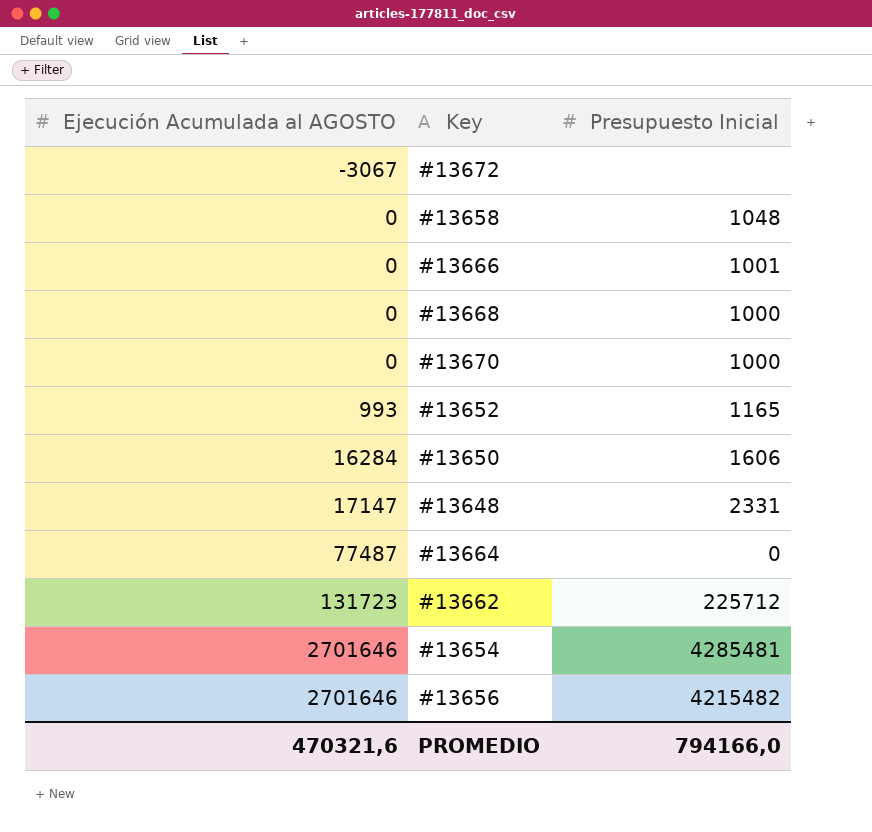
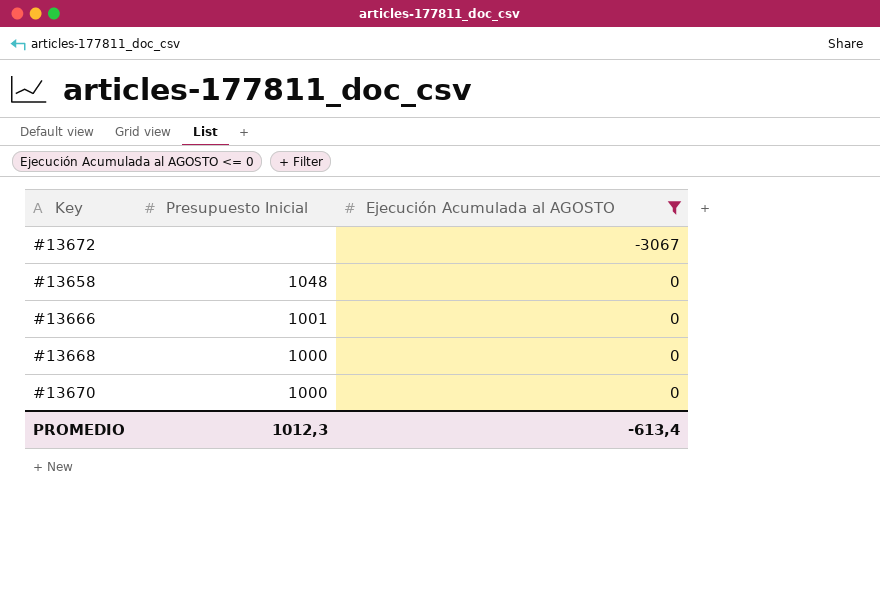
filter: none -> Ejecución Acumulada al AGOSTO <= 0
column Ejecución Acumulada al AGOSTO | position: 1 -> 3
PROMEDIO | Presupuesto Inicial: 794166,0 -> 1012,3
PROMEDIO | Ejecución Acumulada al AGOSTO: 470321,6 -> -613,4

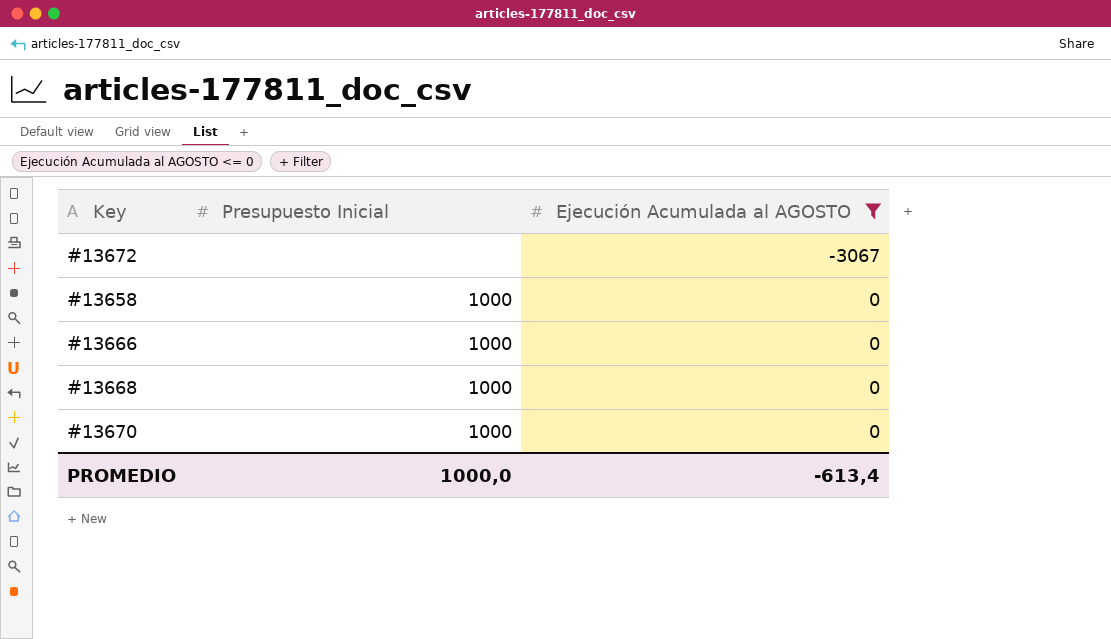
#13658 | Presupuesto Inicial: 1048 -> 1000
#13666 | Presupuesto Inicial: 1001 -> 1000
PROMEDIO | Presupuesto Inicial: 1012,3 -> 1000,0

